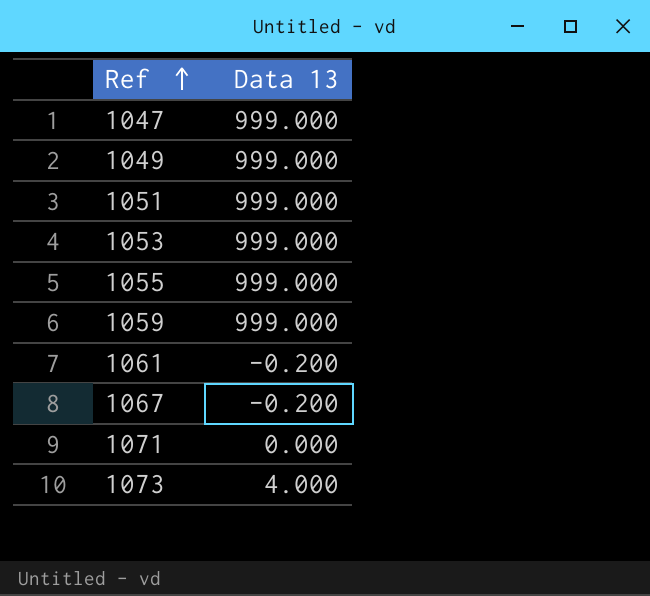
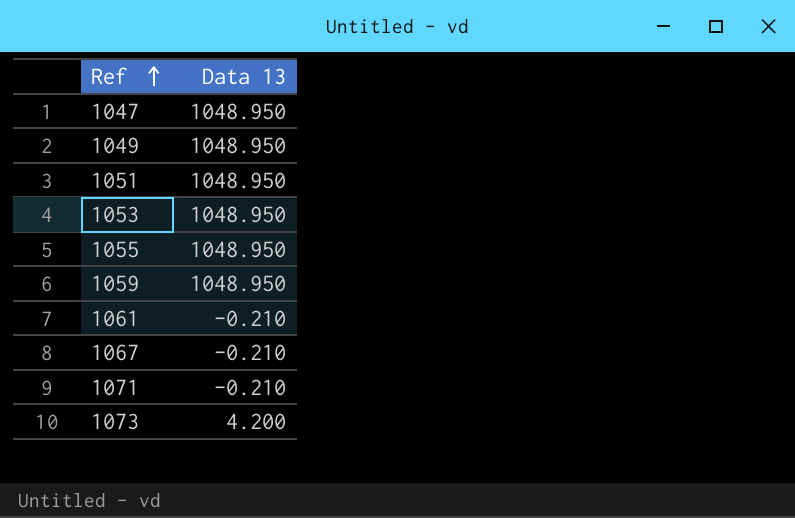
1047 | Data 13: 999.000 -> 1048.950
1049 | Data 13: 999.000 -> 1048.950
1051 | Data 13: 999.000 -> 1048.950
1053 | Data 13: 999.000 -> 1048.950
1055 | Data 13: 999.000 -> 1048.950
1059 | Data 13: 999.000 -> 1048.950
1061 | Data 13: -0.200 -> -0.210
1067 | Data 13: -0.200 -> -0.210
1071 | Data 13: 0.000 -> -0.210
1073 | Data 13: 4.000 -> 4.200

